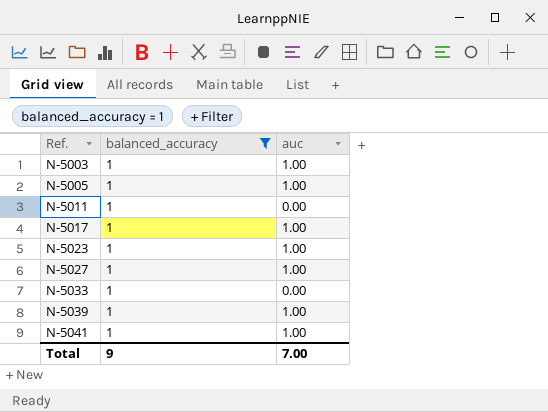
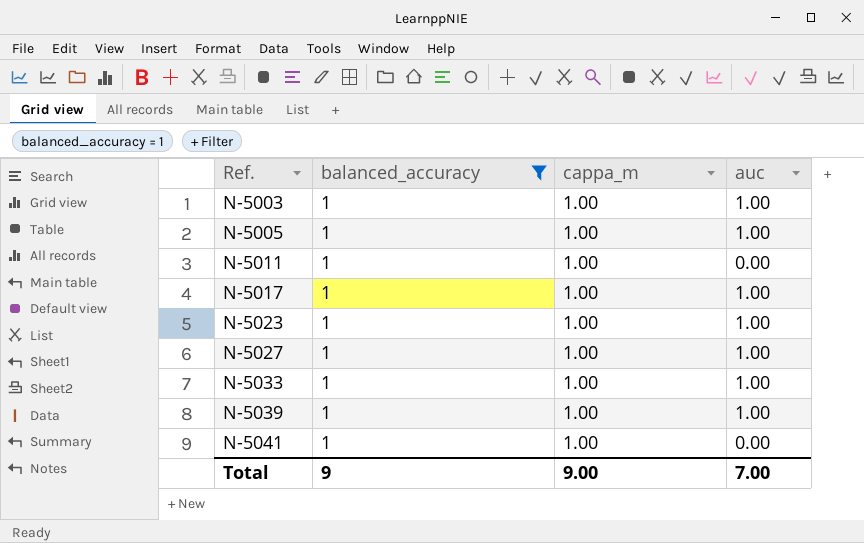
column cappa_m | position: none -> 3
N-5033 | auc: 0.00 -> 1.00
N-5041 | auc: 1.00 -> 0.00

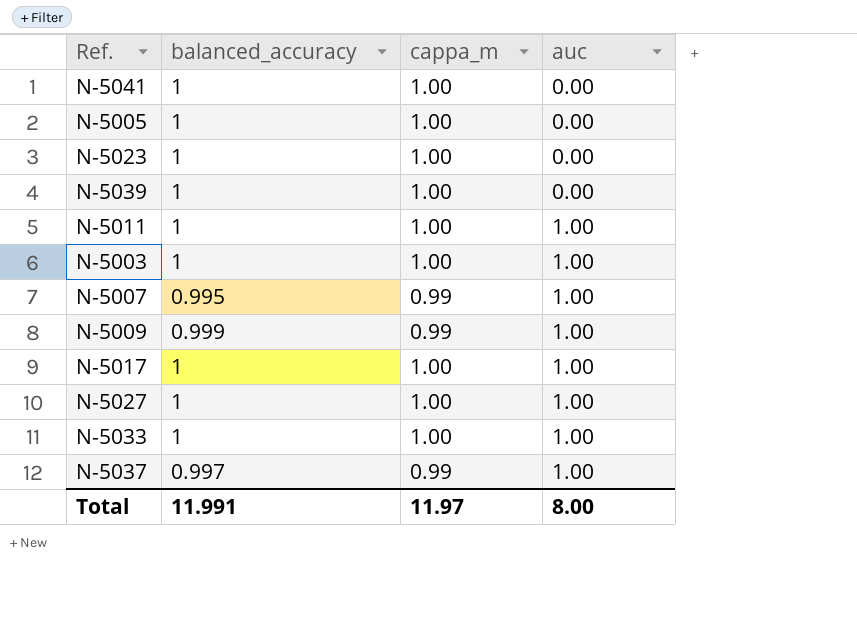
filter: balanced_accuracy = 1 -> none
row order: Ref. ascending -> auc ascending
N-5005 | auc: 1.00 -> 0.00
N-5023 | auc: 1.00 -> 0.00
N-5039 | auc: 1.00 -> 0.00
N-5011 | auc: 0.00 -> 1.00
Total | balanced_accuracy: 9 -> 11.991
Total | cappa_m: 9.00 -> 11.97
Total | auc: 7.00 -> 8.00

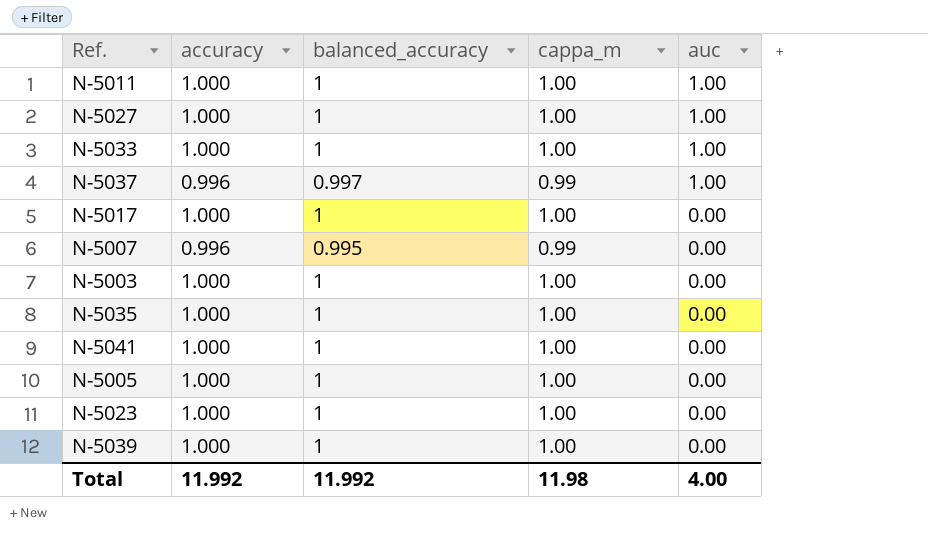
row order: auc ascending -> auc descending
column accuracy | position: none -> 2
row N-5009: 0.999 | 0.99 | 1.00 -> none
N-5017 | auc: 1.00 -> 0.00
N-5007 | auc: 1.00 -> 0.00
N-5003 | auc: 1.00 -> 0.00
row N-5035: none -> 1.000 | 1 | 1.00 | 0.00
Total | balanced_accuracy: 11.991 -> 11.992
Total | cappa_m: 11.97 -> 11.98
Total | auc: 8.00 -> 4.00

